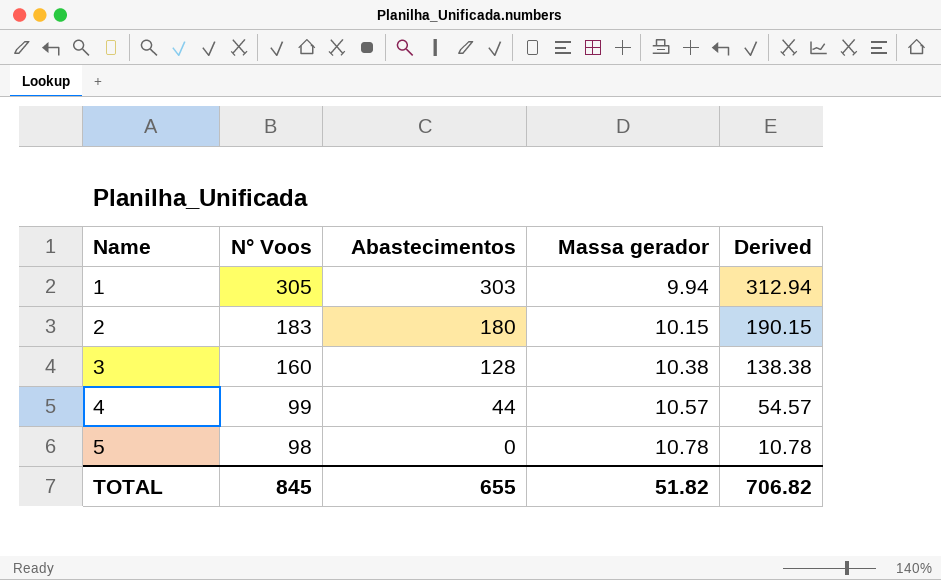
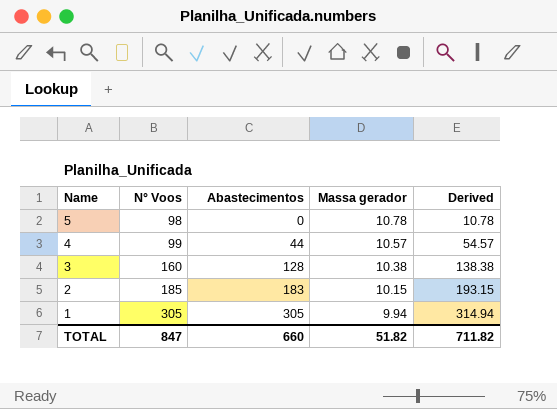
row order: Name ascending -> Name descending
2 | N° Voos: 183 -> 185
2 | Abastecimentos: 180 -> 183
2 | Derived: 190.15 -> 193.15
1 | Abastecimentos: 303 -> 305
1 | Derived: 312.94 -> 314.94
TOTAL | N° Voos: 845 -> 847
TOTAL | Abastecimentos: 655 -> 660
TOTAL | Derived: 706.82 -> 711.82

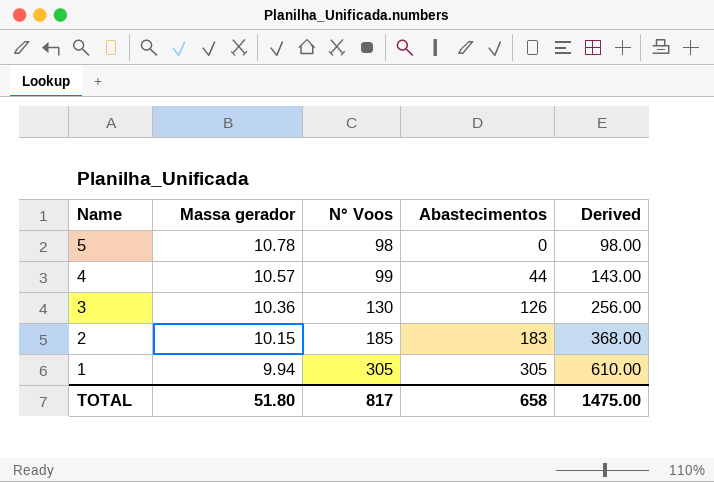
column Massa gerador | position: 4 -> 2
column Derived | formula: [Abastecimentos] + [Massa gerador] -> [N° Voos] + [Abastecimentos]
3 | Massa gerador: 10.38 -> 10.36
3 | N° Voos: 160 -> 130
3 | Abastecimentos: 128 -> 126
TOTAL | Massa gerador: 51.82 -> 51.80
TOTAL | N° Voos: 847 -> 817
TOTAL | Abastecimentos: 660 -> 658
TOTAL | Derived: 711.82 -> 1475.00

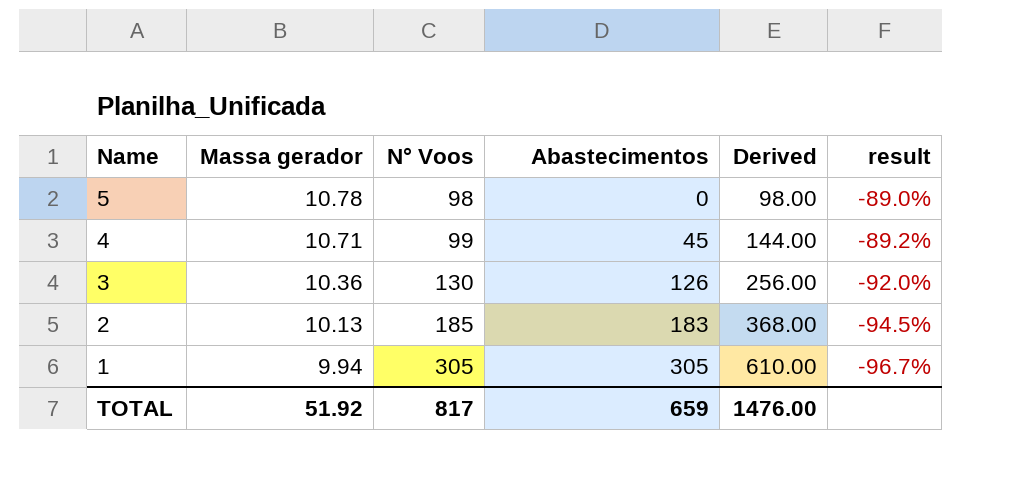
column result | formula: none -> ([Massa gerador] - [N° Voos]) / [N° Voos]
4 | Massa gerador: 10.57 -> 10.71
4 | Abastecimentos: 44 -> 45
4 | Derived: 143.00 -> 144.00
2 | Massa gerador: 10.15 -> 10.13
TOTAL | Massa gerador: 51.80 -> 51.92
TOTAL | Abastecimentos: 658 -> 659
TOTAL | Derived: 1475.00 -> 1476.00

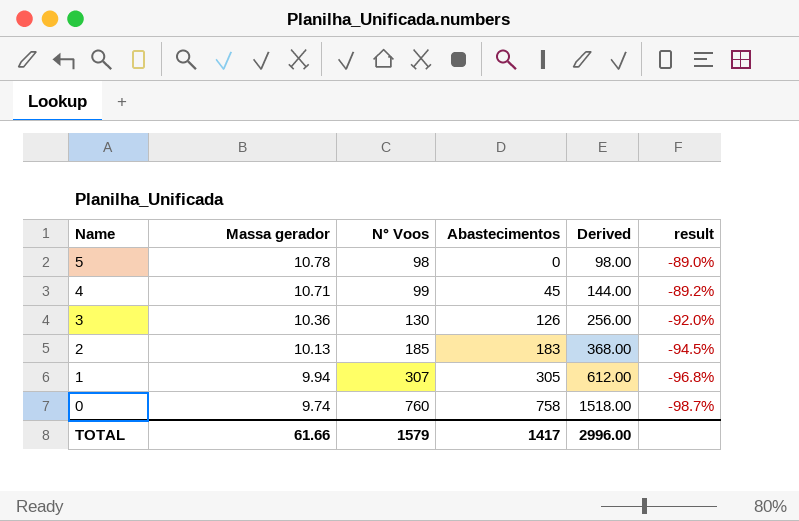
1 | N° Voos: 305 -> 307
1 | Derived: 610.00 -> 612.00
1 | result: -96.7% -> -96.8%
row 0: none -> 9.74 | 760 | 758 | 1518.00 | -98.7%
TOTAL | Massa gerador: 51.92 -> 61.66
TOTAL | N° Voos: 817 -> 1579
TOTAL | Abastecimentos: 659 -> 1417
TOTAL | Derived: 1476.00 -> 2996.00

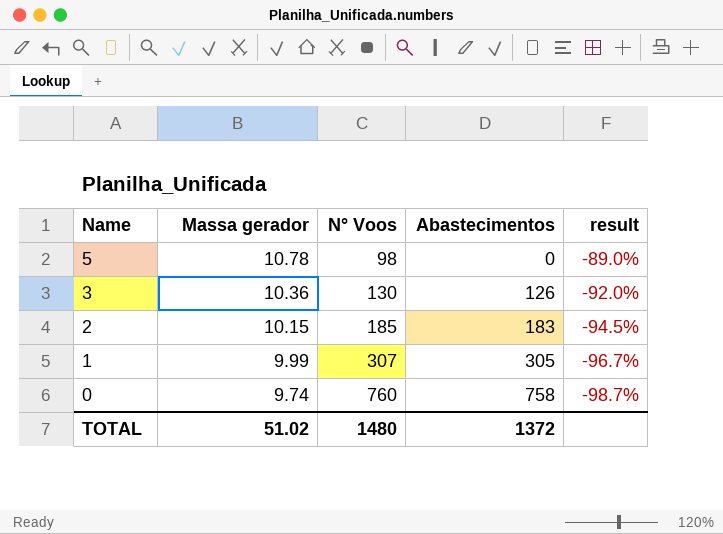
column Derived | formula: [N° Voos] + [Abastecimentos] -> none
row 4: 10.71 | 99 | 45 | 144.00 | -89.2% -> none
2 | Massa gerador: 10.13 -> 10.15
1 | Massa gerador: 9.94 -> 9.99
1 | result: -96.8% -> -96.7%
TOTAL | Massa gerador: 61.66 -> 51.02
TOTAL | N° Voos: 1579 -> 1480
TOTAL | Abastecimentos: 1417 -> 1372

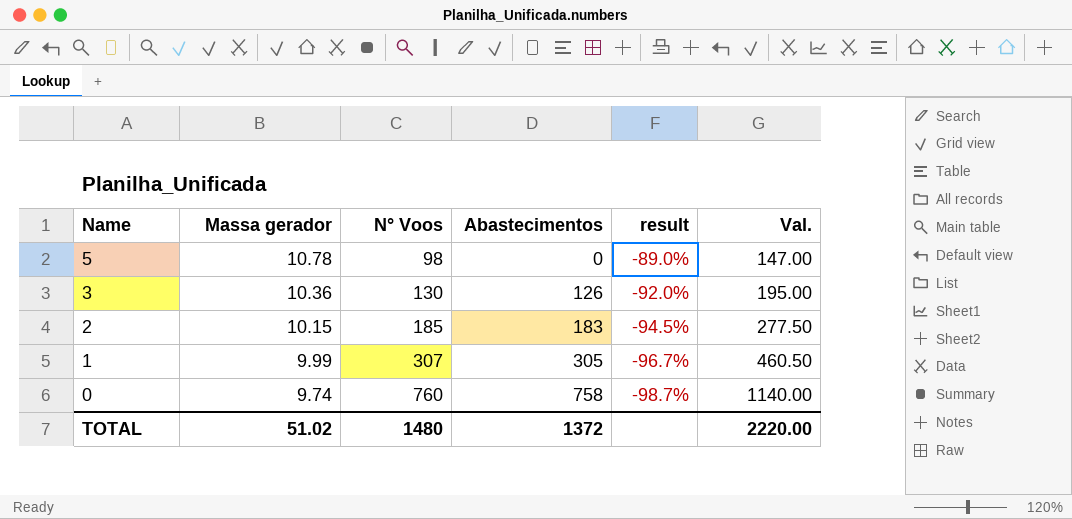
column Val. | formula: none -> [N° Voos] * 1.5

